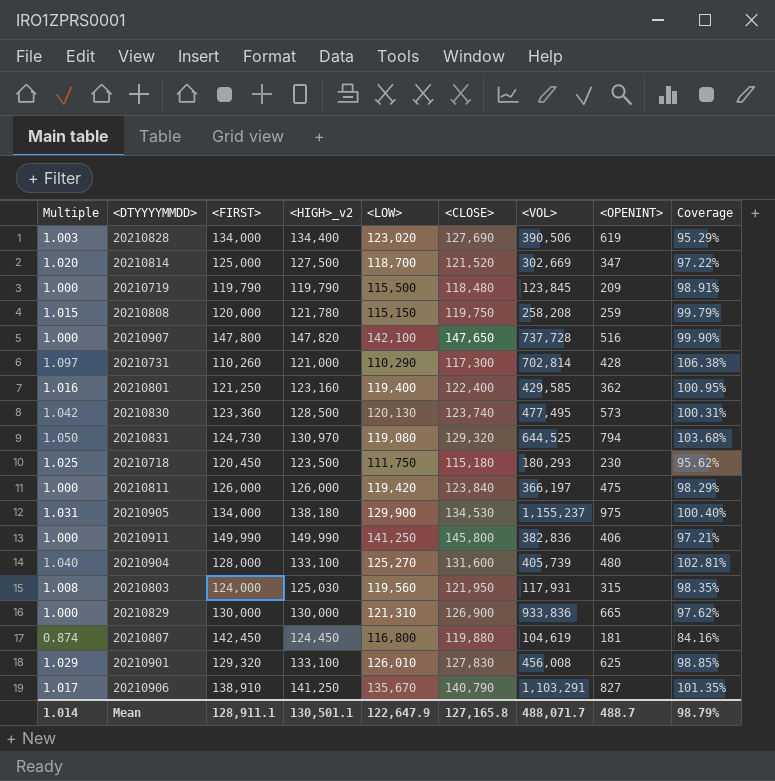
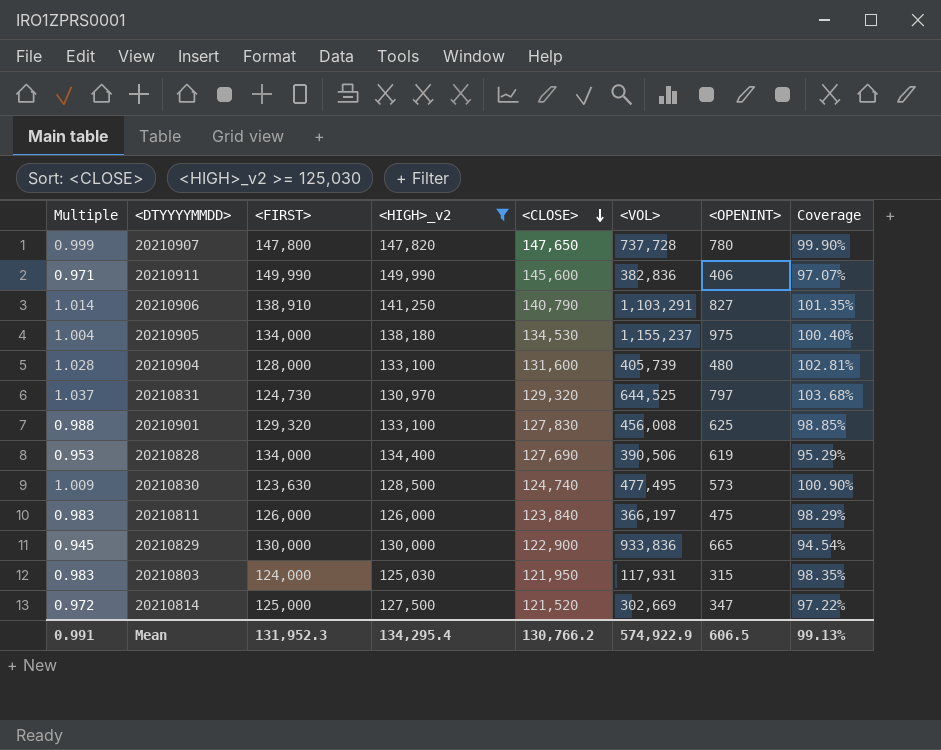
filter: none -> <HIGH>_v2 >= 125,030
row order: none -> <CLOSE> descending
column <LOW> | position: 5 -> none
column Multiple | formula: [<HIGH>_v2] / [<FIRST>] -> [<CLOSE>] / [<FIRST>]
20210907 | <OPENINT>: 516 -> 780
20210911 | <CLOSE>: 145,800 -> 145,600
20210911 | Coverage: 97.21% -> 97.07%
20210831 | <OPENINT>: 794 -> 797
20210830 | <FIRST>: 123,360 -> 123,630
20210830 | <CLOSE>: 123,740 -> 124,740
20210830 | Coverage: 100.31% -> 100.90%
20210829 | <CLOSE>: 126,900 -> 122,900
20210829 | Coverage: 97.62% -> 94.54%
Mean | Multiple: 1.014 -> 0.991
Mean | <FIRST>: 128,911.1 -> 131,952.3
Mean | <HIGH>_v2: 130,501.1 -> 134,295.4
Mean | <CLOSE>: 127,165.8 -> 130,766.2
Mean | <VOL>: 488,071.7 -> 574,922.9
Mean | <OPENINT>: 488.7 -> 606.5
Mean | Coverage: 98.79% -> 99.13%

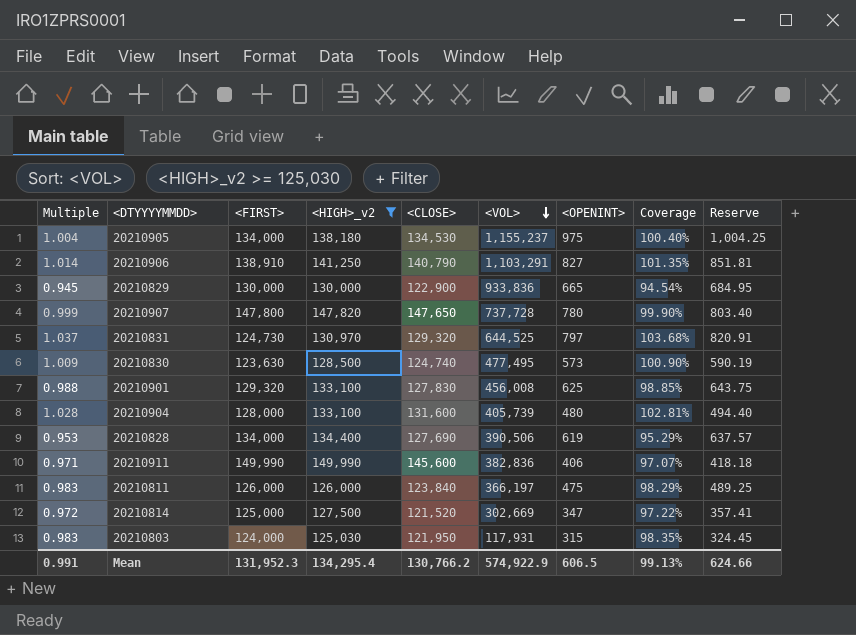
row order: <CLOSE> descending -> <VOL> descending
column Reserve | formula: none -> [<OPENINT>] * 1.03

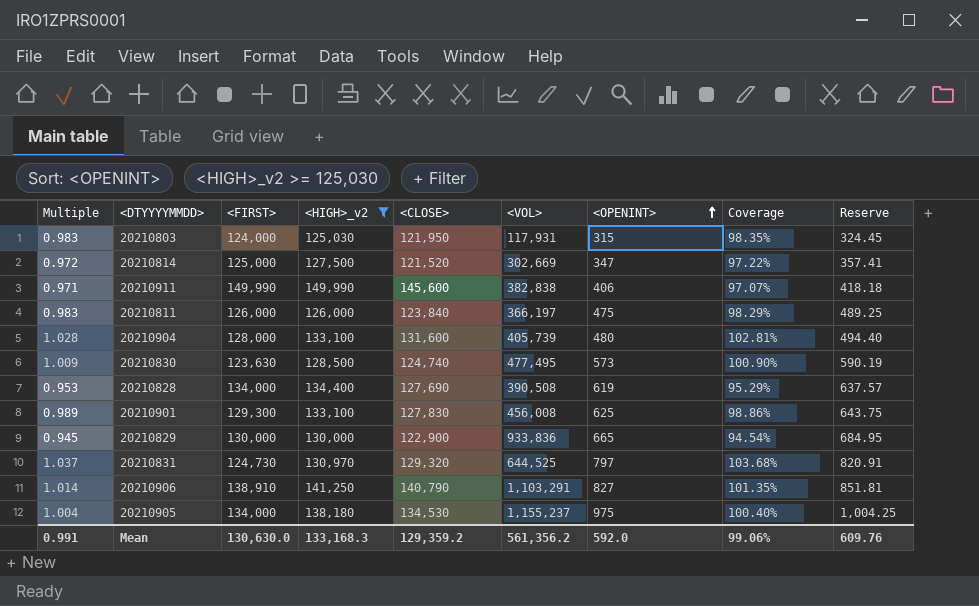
row order: <VOL> descending -> <OPENINT> ascending
row 20210907: 0.999 | 147,800 | 147,820 | 147,650 | 737,728 | 780 | 99.90% | 803.40 -> none
20210911 | <VOL>: 382,836 -> 382,838
20210828 | <VOL>: 390,506 -> 390,508
20210901 | Multiple: 0.988 -> 0.989
20210901 | <FIRST>: 129,320 -> 129,300
20210901 | Coverage: 98.85% -> 98.86%
Mean | <FIRST>: 131,952.3 -> 130,630.0
Mean | <HIGH>_v2: 134,295.4 -> 133,168.3
Mean | <CLOSE>: 130,766.2 -> 129,359.2
Mean | <VOL>: 574,922.9 -> 561,356.2
Mean | <OPENINT>: 606.5 -> 592.0
Mean | Coverage: 99.13% -> 99.06%
Mean | Reserve: 624.66 -> 609.76

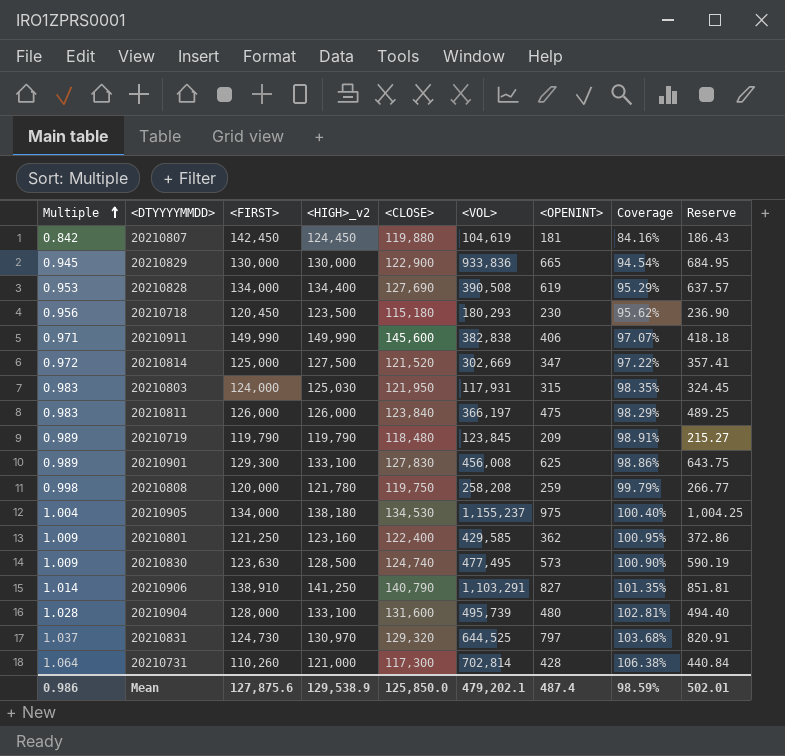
filter: <HIGH>_v2 >= 125,030 -> none
row order: <OPENINT> ascending -> Multiple ascending
20210904 | <VOL>: 405,739 -> 495,739
Mean | Multiple: 0.991 -> 0.986
Mean | <FIRST>: 130,630.0 -> 127,875.6
Mean | <HIGH>_v2: 133,168.3 -> 129,538.9
Mean | <CLOSE>: 129,359.2 -> 125,850.0
Mean | <VOL>: 561,356.2 -> 479,202.1
Mean | <OPENINT>: 592.0 -> 487.4
Mean | Coverage: 99.06% -> 98.59%
Mean | Reserve: 609.76 -> 502.01

